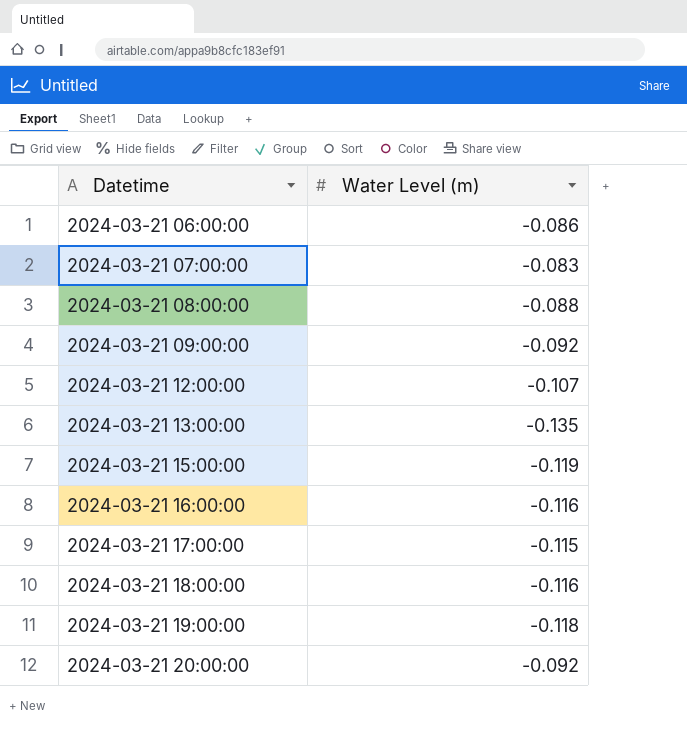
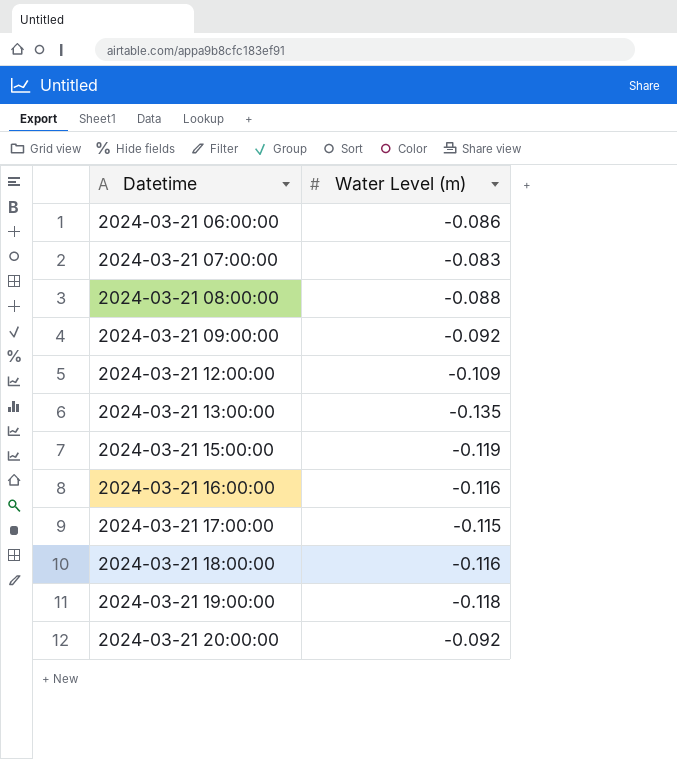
2024-03-21 12:00:00 | Water Level (m): -0.107 -> -0.109

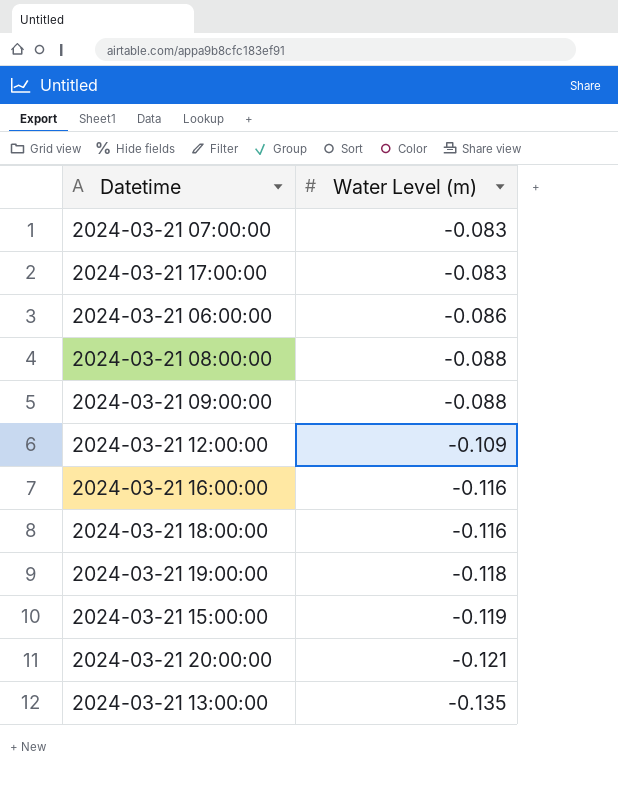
row order: Datetime ascending -> Water Level (m) descending
2024-03-21 17:00:00 | Water Level (m): -0.115 -> -0.083
2024-03-21 09:00:00 | Water Level (m): -0.092 -> -0.088
2024-03-21 20:00:00 | Water Level (m): -0.092 -> -0.121

